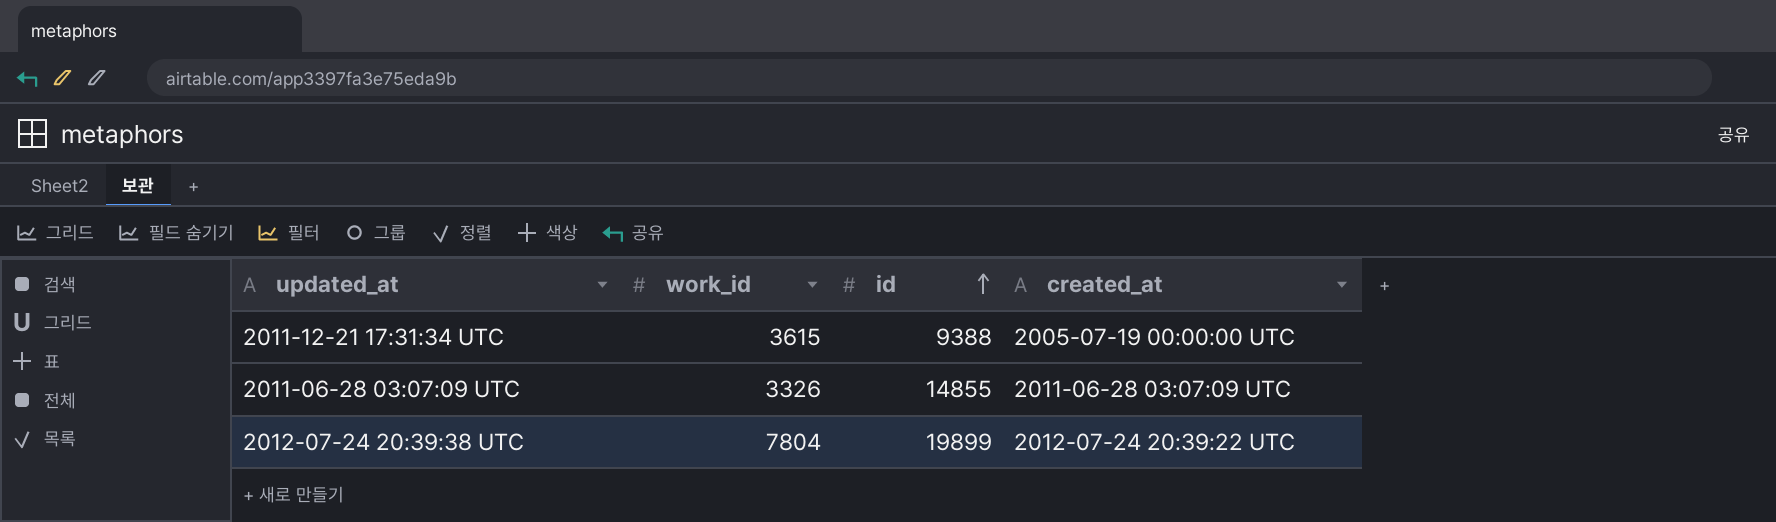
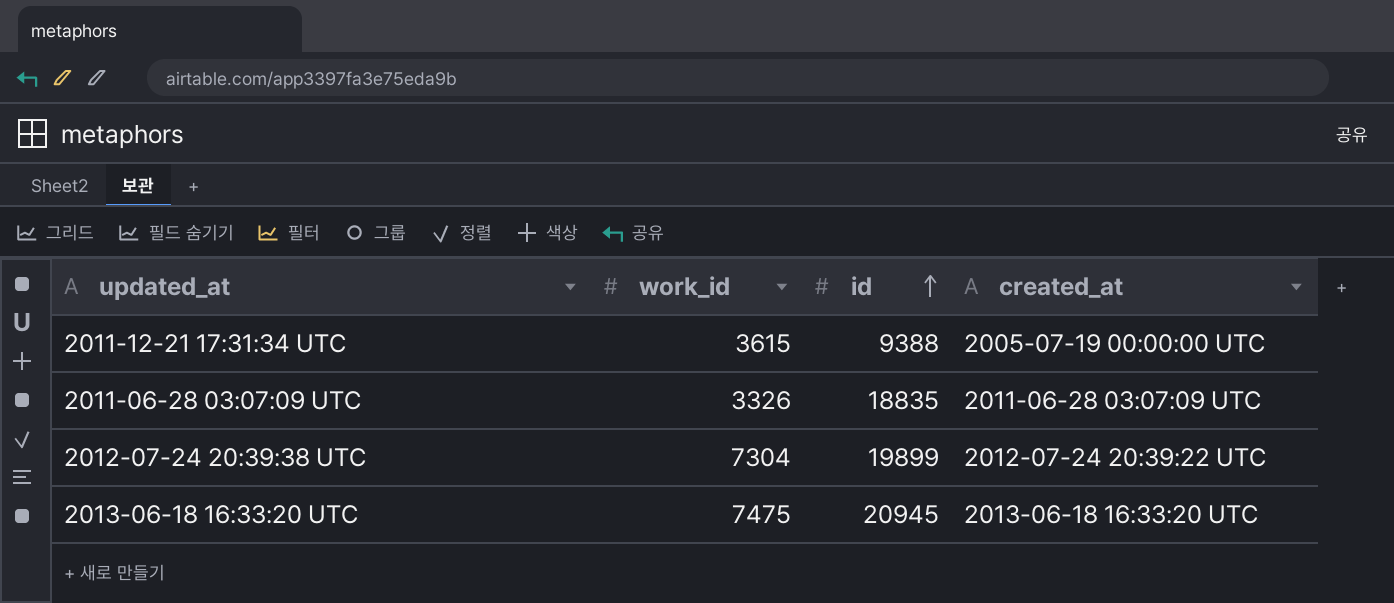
2011-06-28 03:07:09 UTC | id: 14855 -> 18835
2012-07-24 20:39:38 UTC | work_id: 7804 -> 7304
row 2013-06-18 16:33:20 UTC: none -> 7475 | 20945 | 2013-06-18 16:33:20 UTC

